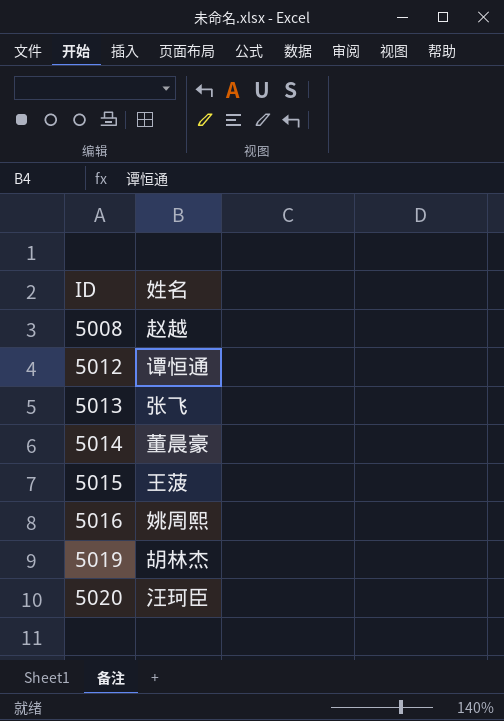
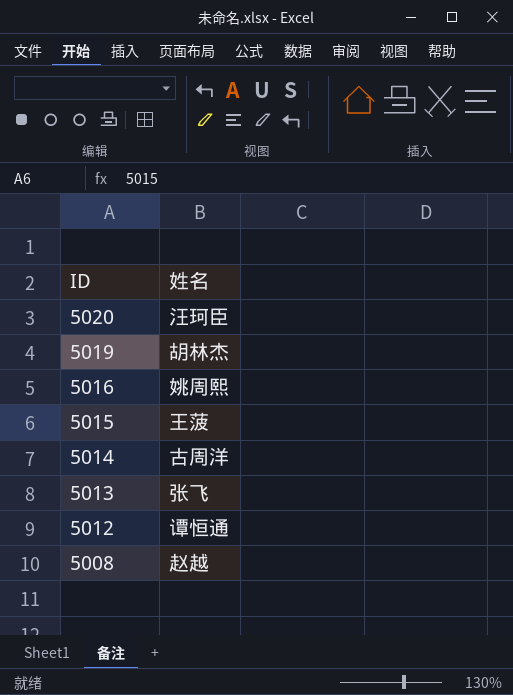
row order: ID ascending -> ID descending
5014 | 姓名: 董晨豪 -> 古周洋

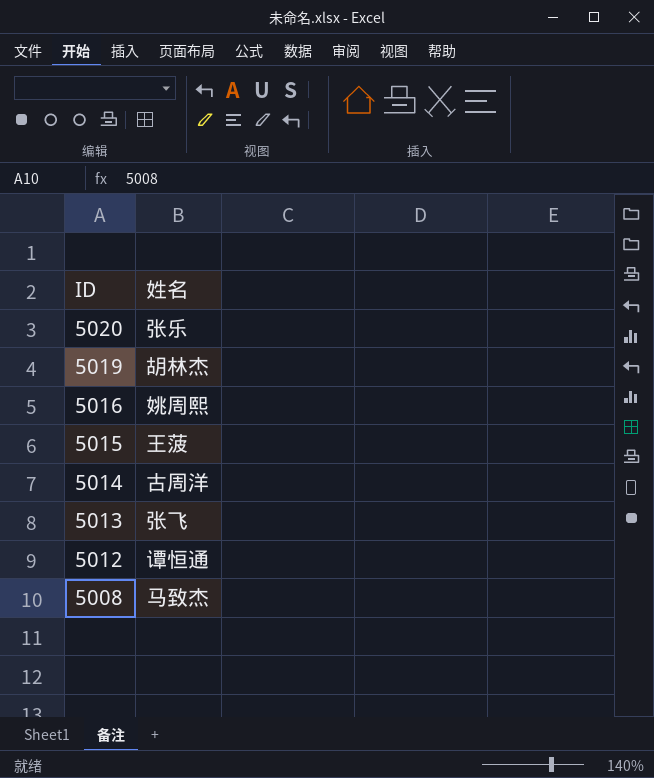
5020 | 姓名: 汪珂臣 -> 张乐
5008 | 姓名: 赵越 -> 马致杰

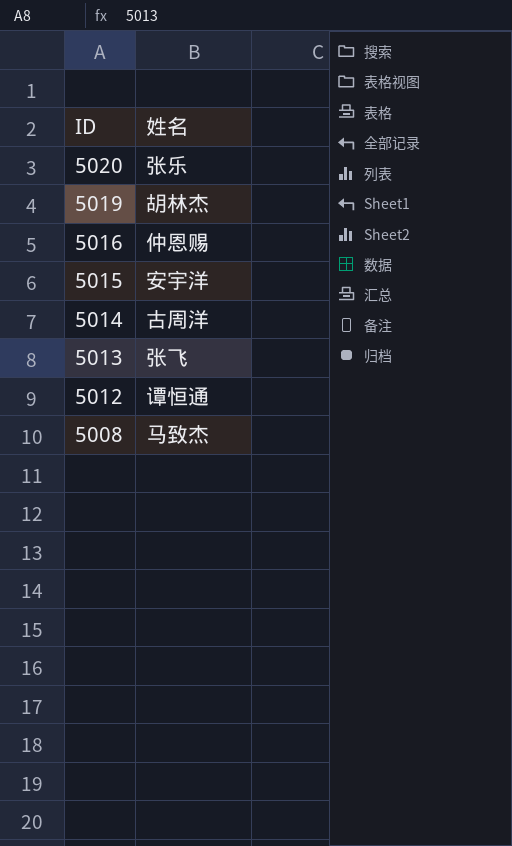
5016 | 姓名: 姚周熙 -> 仲恩赐
5015 | 姓名: 王菠 -> 安宇洋

